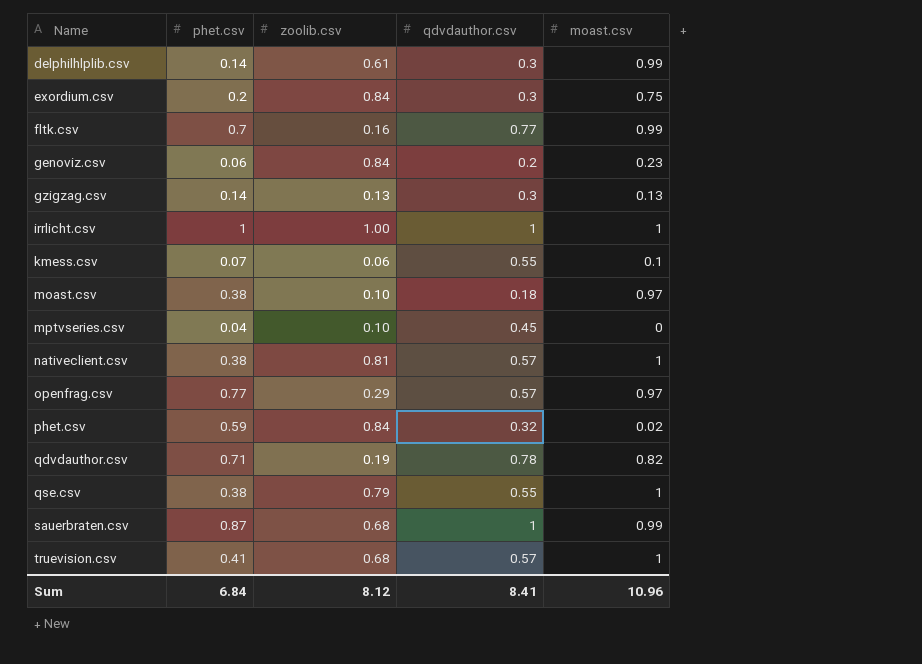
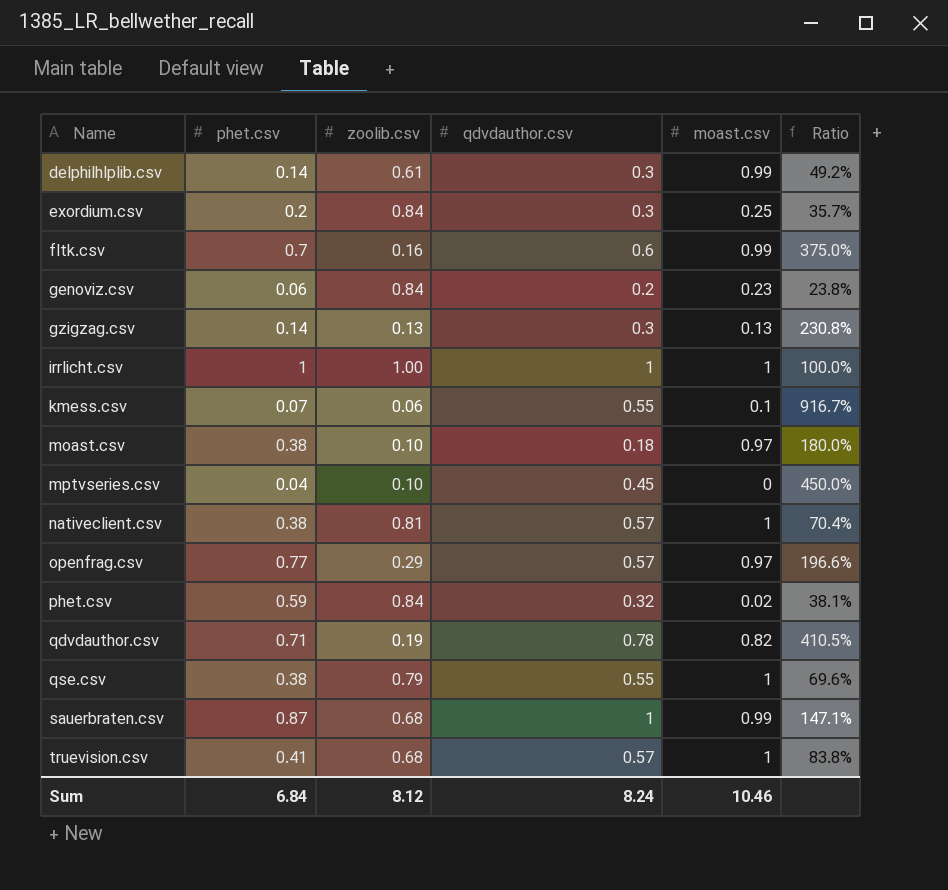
column Ratio | formula: none -> [qdvdauthor.csv] / [zoolib.csv]
exordium.csv | moast.csv: 0.75 -> 0.25
fltk.csv | qdvdauthor.csv: 0.77 -> 0.6
Sum | qdvdauthor.csv: 8.41 -> 8.24
Sum | moast.csv: 10.96 -> 10.46

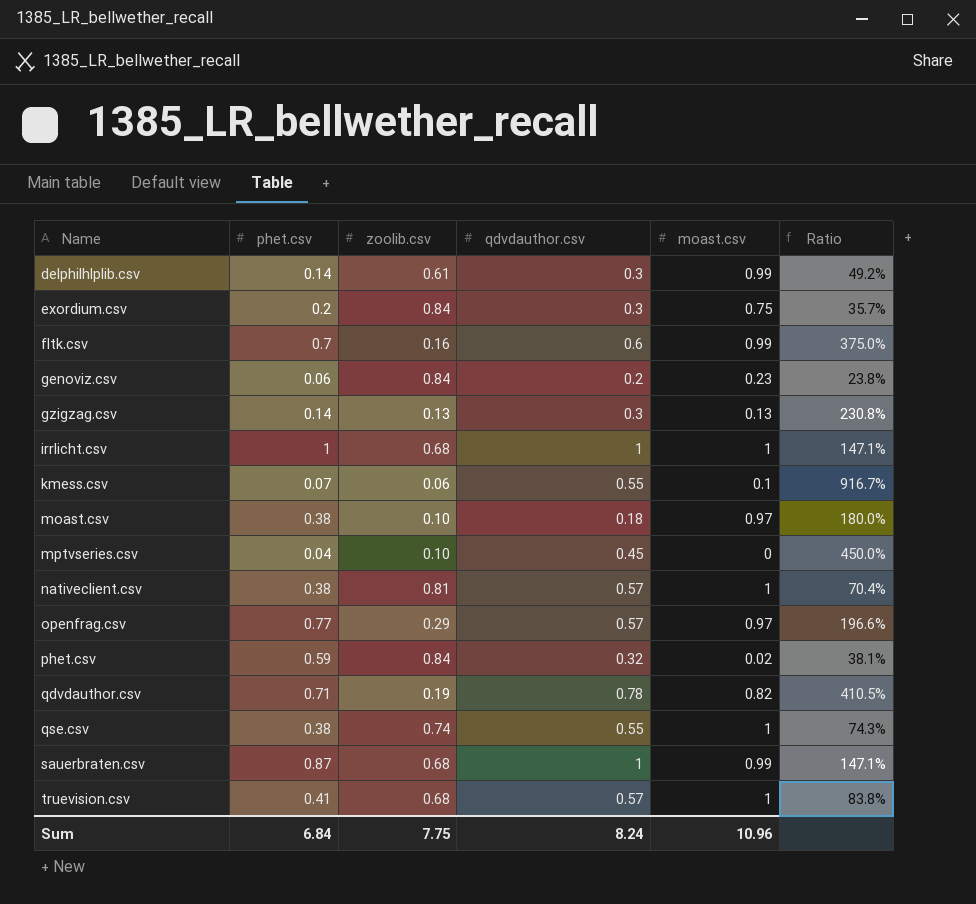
exordium.csv | moast.csv: 0.25 -> 0.75
irrlicht.csv | zoolib.csv: 1.00 -> 0.68
irrlicht.csv | Ratio: 100.0% -> 147.1%
qse.csv | zoolib.csv: 0.79 -> 0.74
qse.csv | Ratio: 69.6% -> 74.3%
Sum | zoolib.csv: 8.12 -> 7.75
Sum | moast.csv: 10.46 -> 10.96

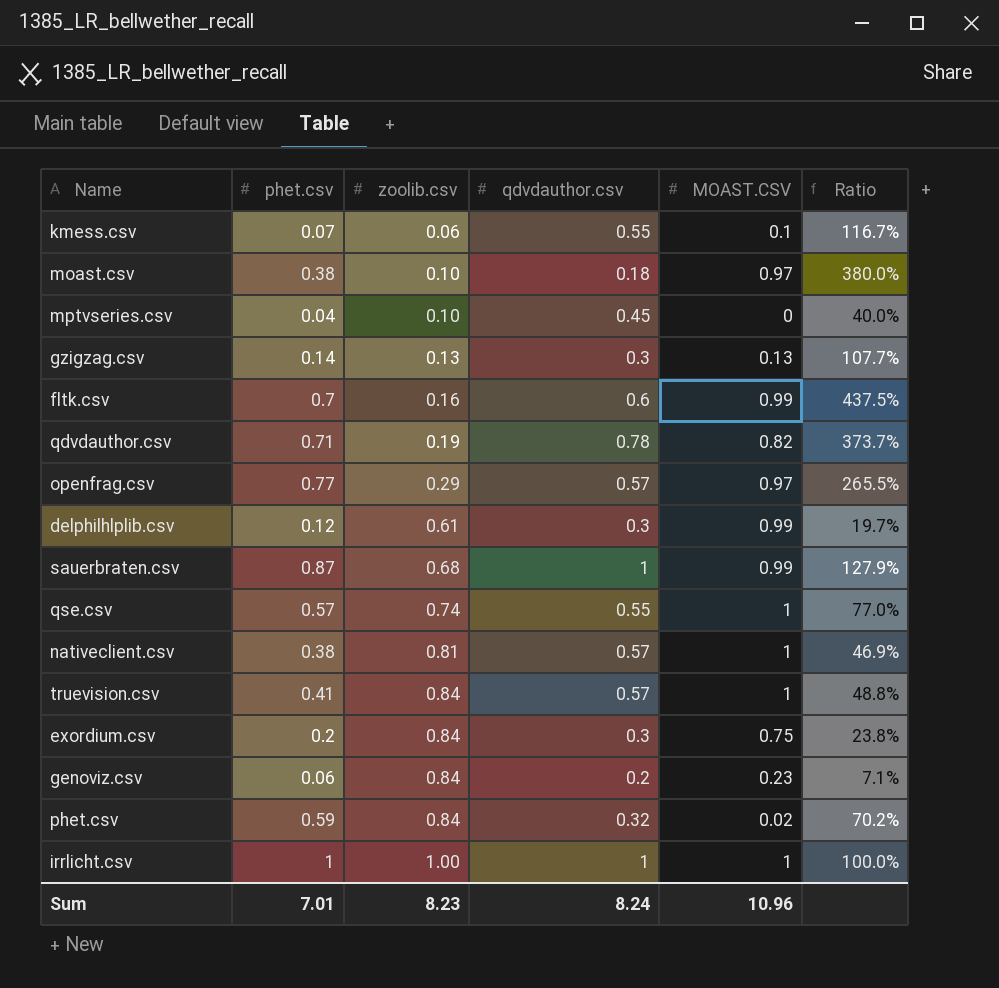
row order: Name ascending -> zoolib.csv ascending
column name: moast.csv -> MOAST.CSV
column Ratio | formula: [qdvdauthor.csv] / [zoolib.csv] -> [phet.csv] / [zoolib.csv]
delphilhlplib.csv | phet.csv: 0.14 -> 0.12
qse.csv | phet.csv: 0.38 -> 0.57
truevision.csv | zoolib.csv: 0.68 -> 0.84
irrlicht.csv | zoolib.csv: 0.68 -> 1.00
Sum | phet.csv: 6.84 -> 7.01
Sum | zoolib.csv: 7.75 -> 8.23

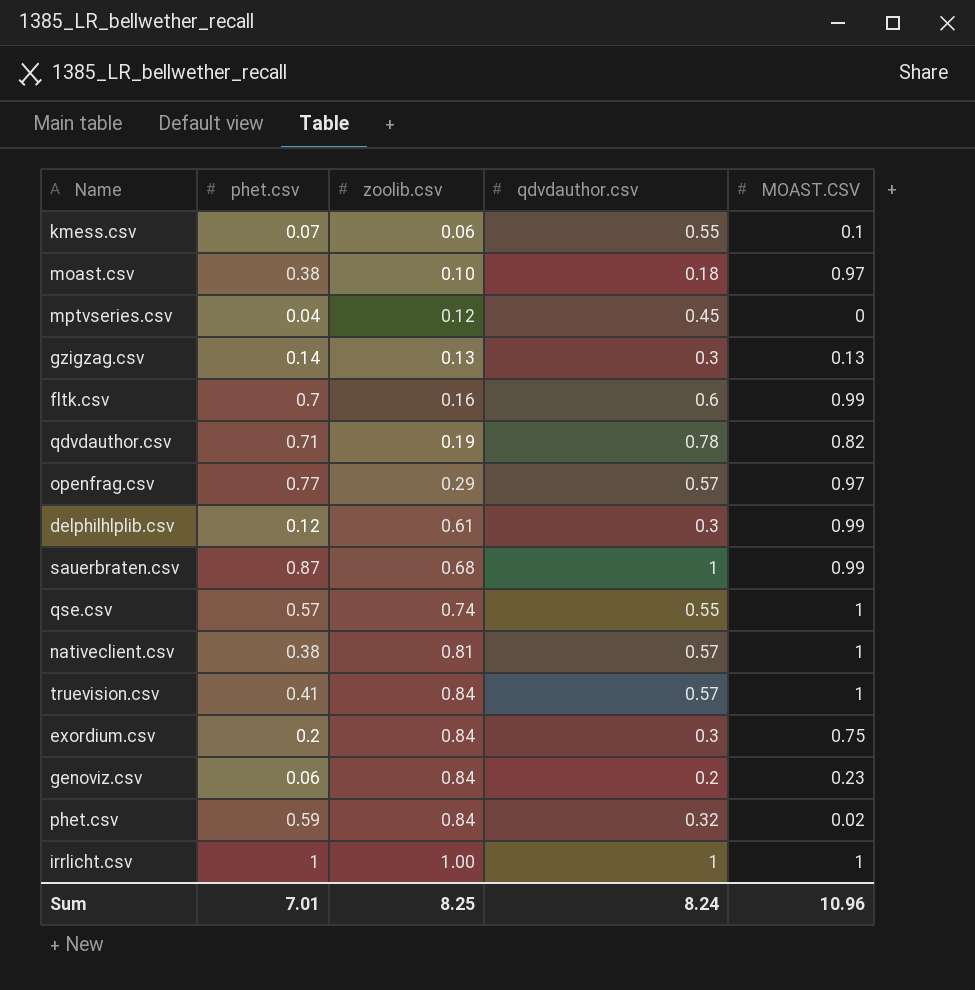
column Ratio | formula: [phet.csv] / [zoolib.csv] -> none
mptvseries.csv | zoolib.csv: 0.10 -> 0.12
Sum | zoolib.csv: 8.23 -> 8.25

